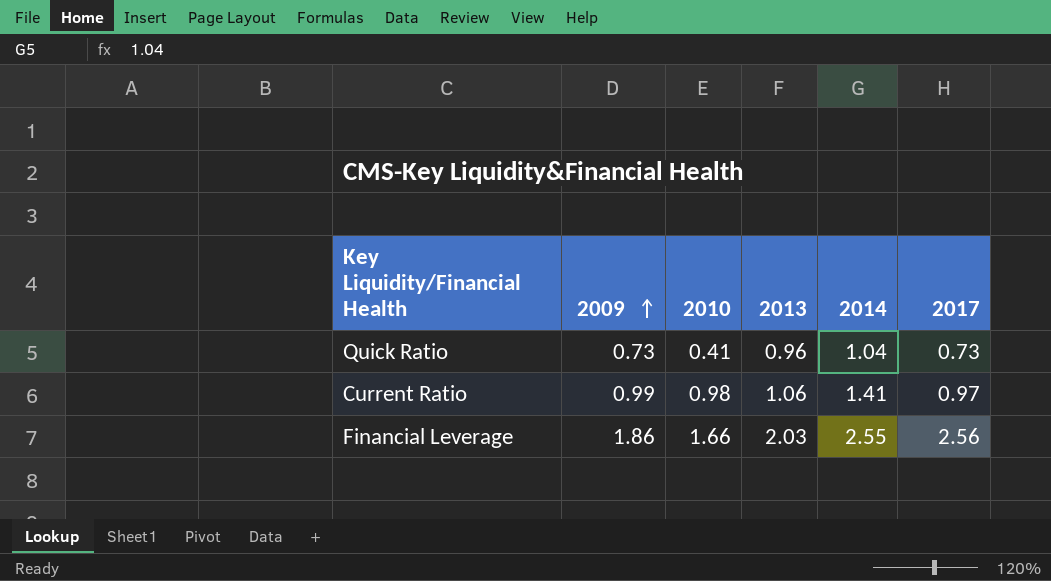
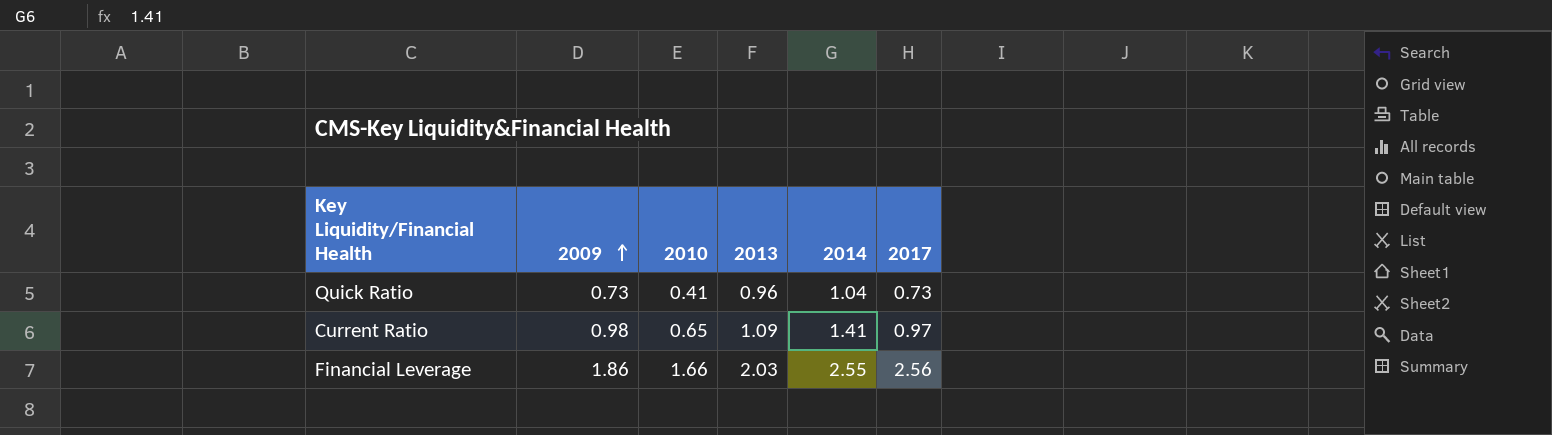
Current Ratio | 2009: 0.99 -> 0.98
Current Ratio | 2010: 0.98 -> 0.65
Current Ratio | 2013: 1.06 -> 1.09

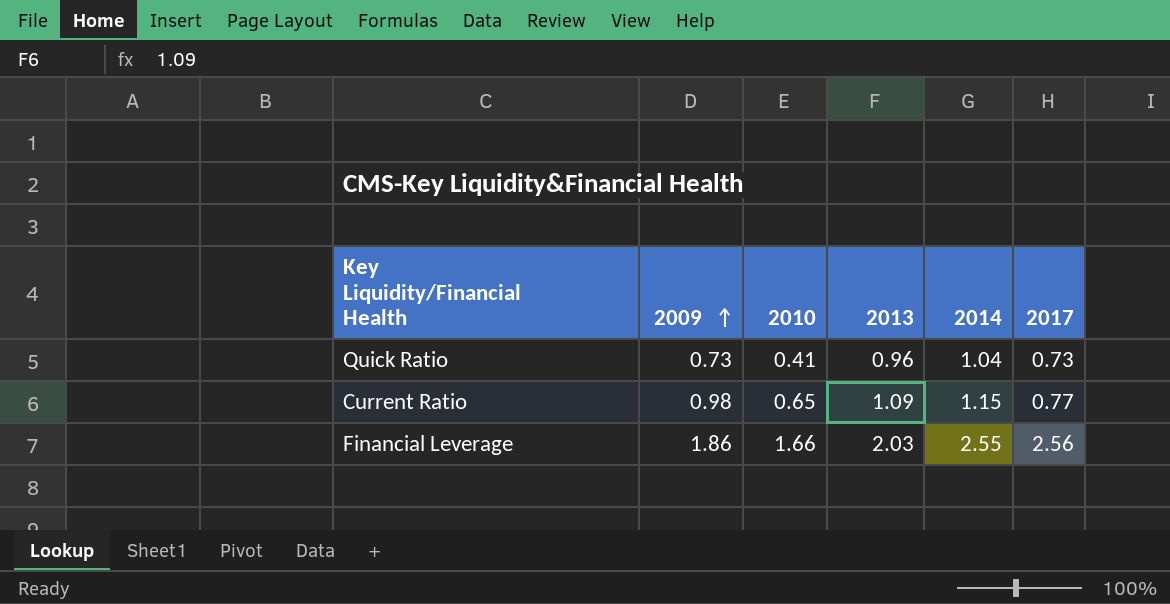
Current Ratio | 2014: 1.41 -> 1.15
Current Ratio | 2017: 0.97 -> 0.77

